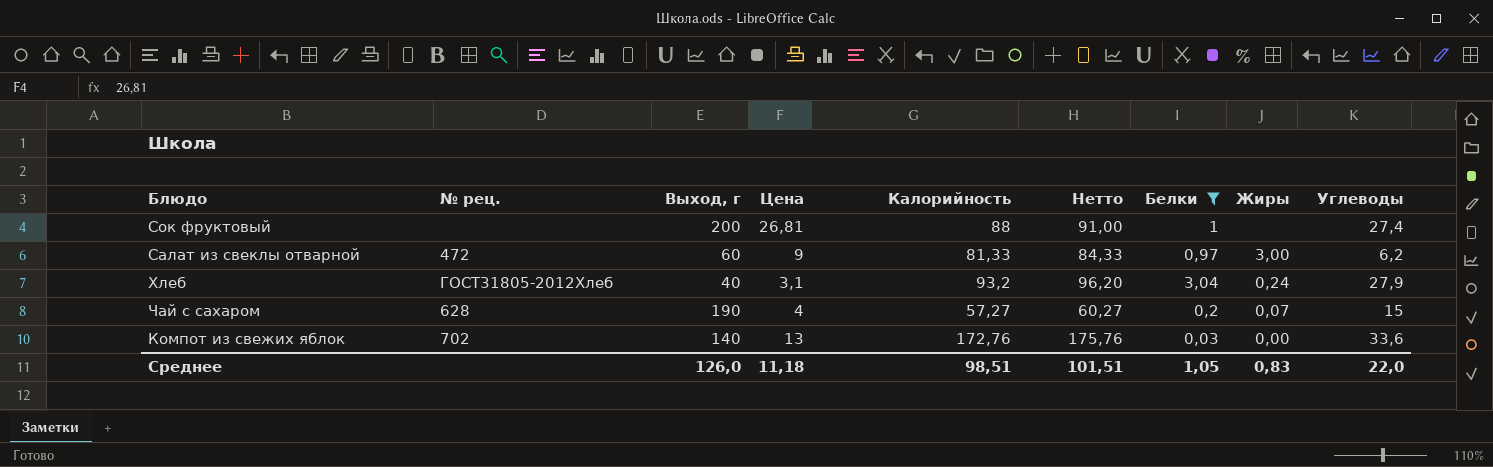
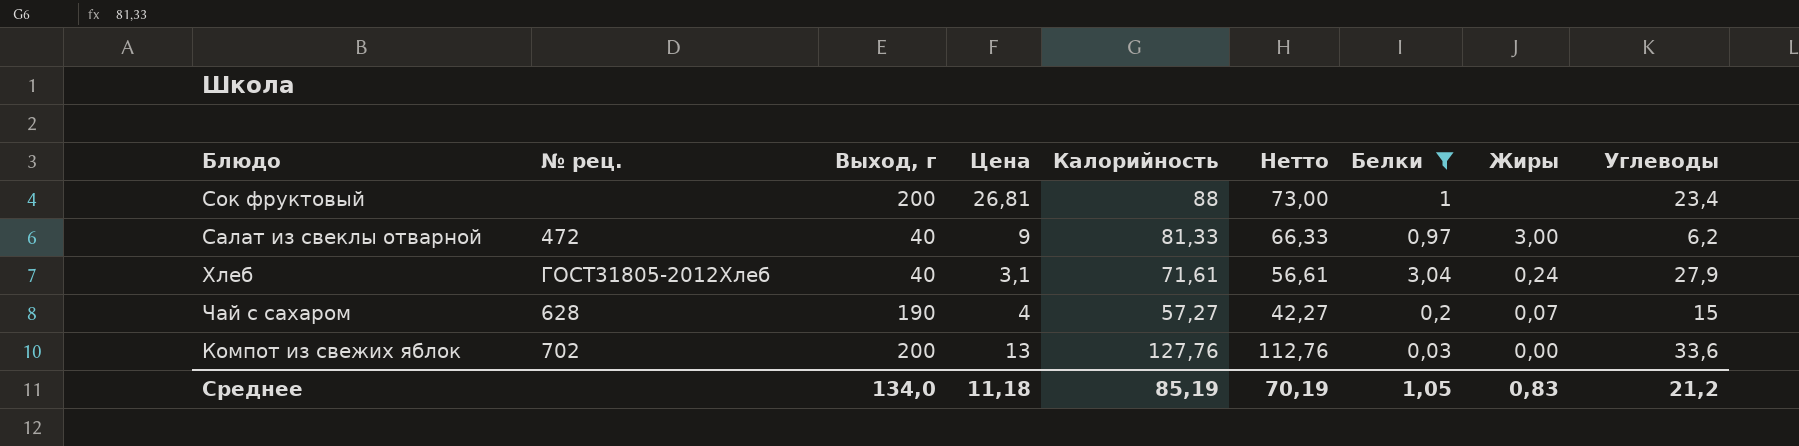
column Нетто | formula: [Калорийность] + 3 -> [Калорийность] - 15
Сок фруктовый | Углеводы: 27,4 -> 23,4
Салат из свеклы отварной | Выход, г: 60 -> 40
Хлеб | Калорийность: 93,2 -> 71,61
Компот из свежих яблок | Выход, г: 140 -> 200
Компот из свежих яблок | Калорийность: 172,76 -> 127,76
Среднее | Выход, г: 126,0 -> 134,0
Среднее | Калорийность: 98,51 -> 85,19
Среднее | Нетто: 101,51 -> 70,19
Среднее | Углеводы: 22,0 -> 21,2

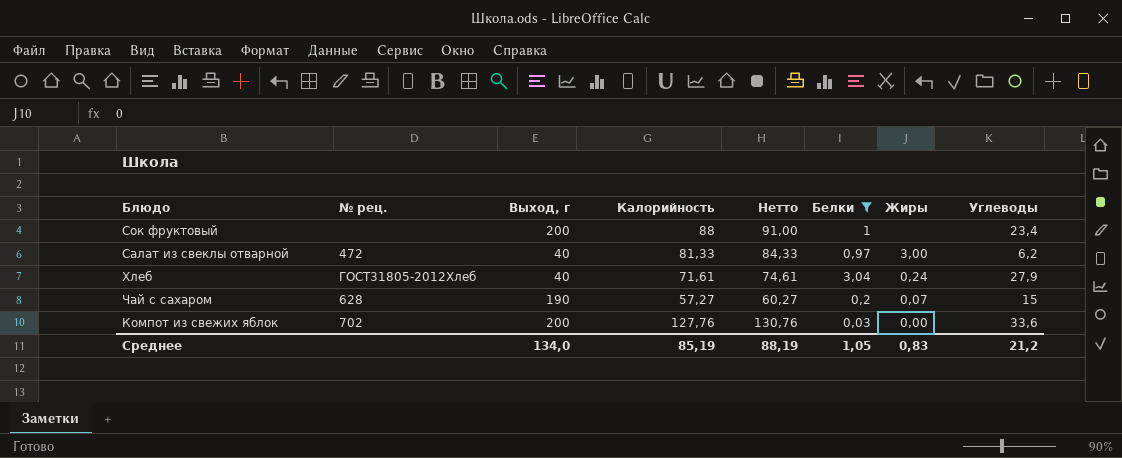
column Цена | position: 4 -> none
column Нетто | formula: [Калорийность] - 15 -> [Калорийность] + 3
Среднее | Нетто: 70,19 -> 88,19

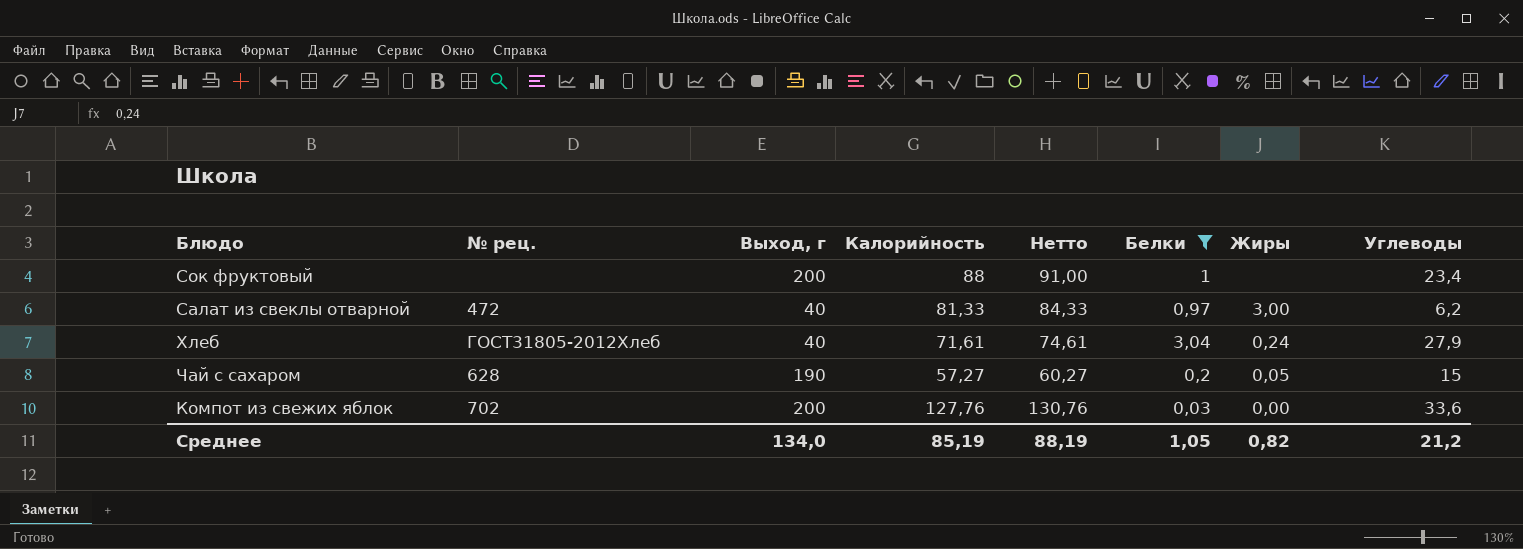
Чай с сахаром | Жиры: 0,07 -> 0,05
Среднее | Жиры: 0,83 -> 0,82

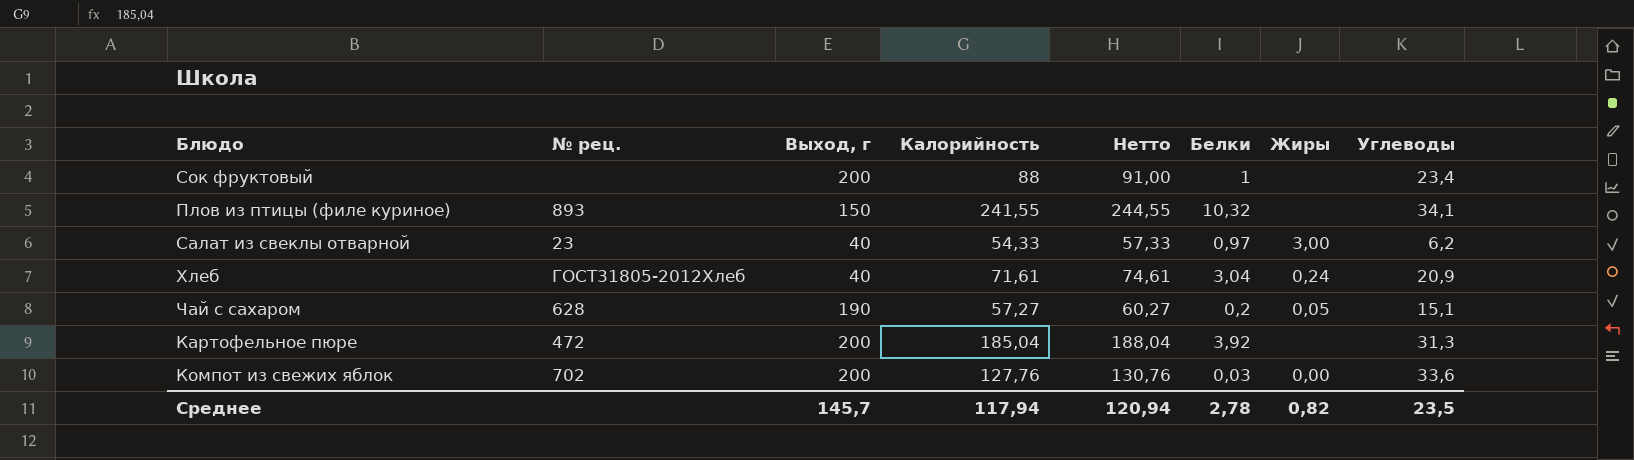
filter: Белки <= 3,04 -> none
Салат из свеклы отварной | № рец.: 472 -> 23
Салат из свеклы отварной | Калорийность: 81,33 -> 54,33
Салат из свеклы отварной | Нетто: 84,33 -> 57,33
Хлеб | Углеводы: 27,9 -> 20,9
Чай с сахаром | Углеводы: 15 -> 15,1
Среднее | Выход, г: 134,0 -> 145,7
Среднее | Калорийность: 85,19 -> 117,94
Среднее | Нетто: 88,19 -> 120,94
Среднее | Белки: 1,05 -> 2,78
Среднее | Углеводы: 21,2 -> 23,5

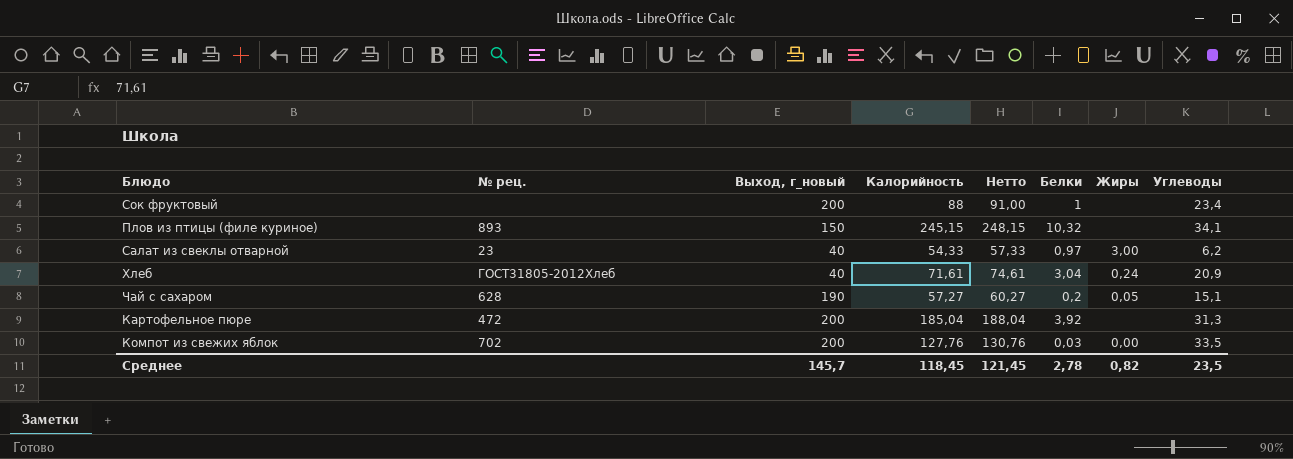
column name: Выход, г -> Выход, г_новый
Плов из птицы (филе куриное) | Калорийность: 241,55 -> 245,15
Плов из птицы (филе куриное) | Нетто: 244,55 -> 248,15
Компот из свежих яблок | Углеводы: 33,6 -> 33,5
Среднее | Калорийность: 117,94 -> 118,45
Среднее | Нетто: 120,94 -> 121,45

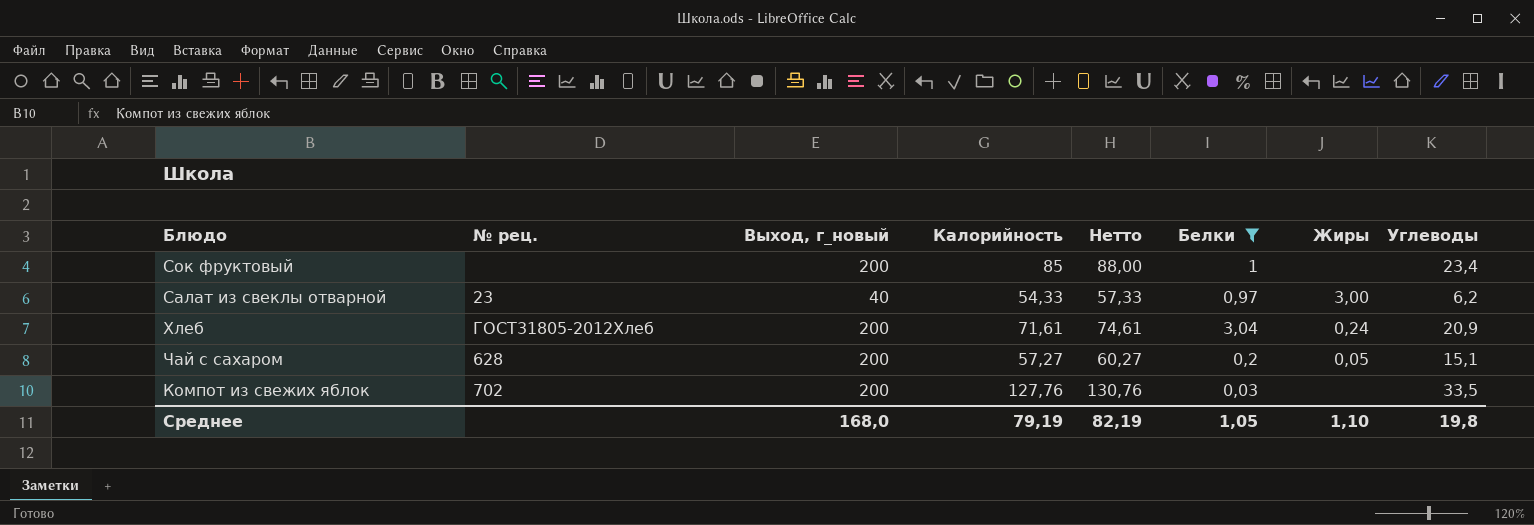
filter: none -> Белки <= 3,04
Сок фруктовый | Калорийность: 88 -> 85
Сок фруктовый | Нетто: 91,00 -> 88,00
Хлеб | Выход, г_новый: 40 -> 200
Чай с сахаром | Выход, г_новый: 190 -> 200
Компот из свежих яблок | Жиры: 0,00 -> none
Среднее | Выход, г_новый: 145,7 -> 168,0
Среднее | Калорийность: 118,45 -> 79,19
Среднее | Нетто: 121,45 -> 82,19
Среднее | Белки: 2,78 -> 1,05
Среднее | Жиры: 0,82 -> 1,10
Среднее | Углеводы: 23,5 -> 19,8

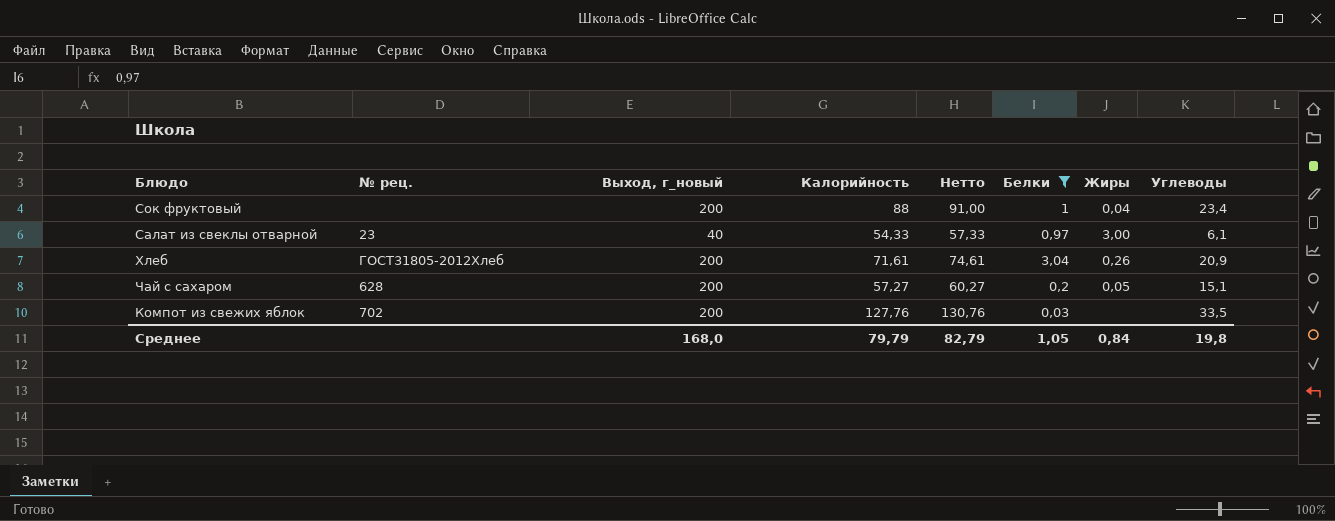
Сок фруктовый | Калорийность: 85 -> 88
Сок фруктовый | Нетто: 88,00 -> 91,00
Сок фруктовый | Жиры: none -> 0,04
Салат из свеклы отварной | Углеводы: 6,2 -> 6,1
Хлеб | Жиры: 0,24 -> 0,26
Среднее | Калорийность: 79,19 -> 79,79
Среднее | Нетто: 82,19 -> 82,79
Среднее | Жиры: 1,10 -> 0,84

